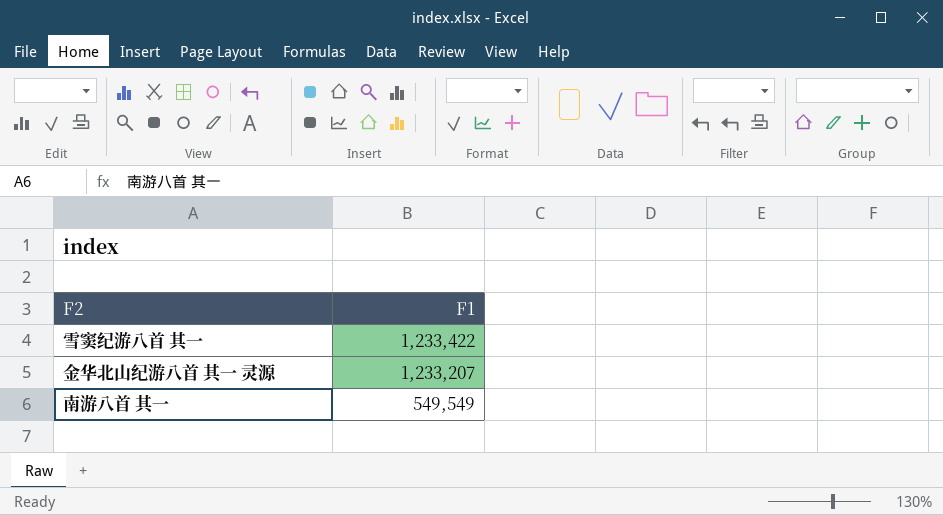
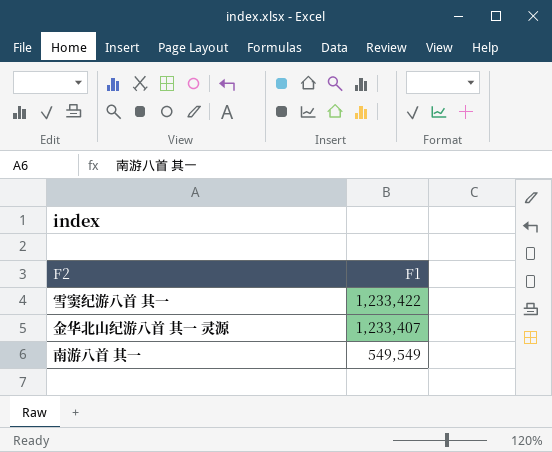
金华北山纪游八首 其一 灵源 | F1: 1,233,207 -> 1,233,407

